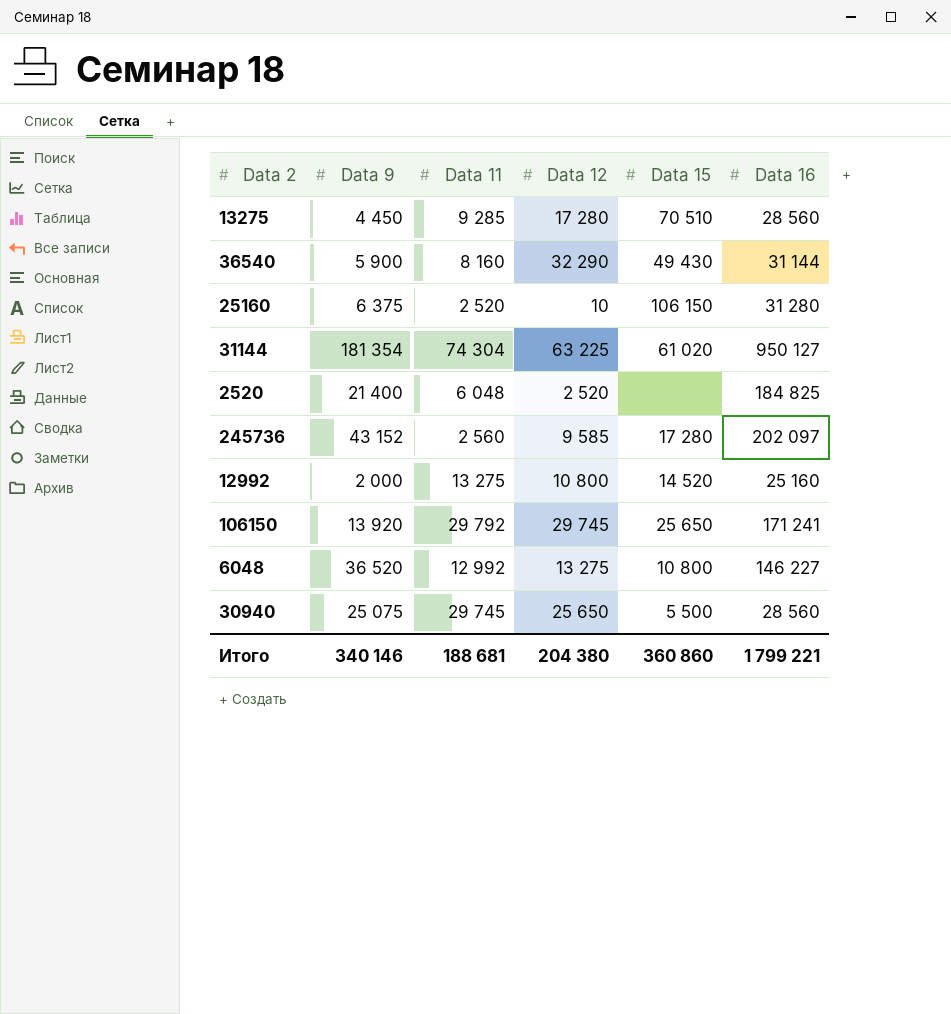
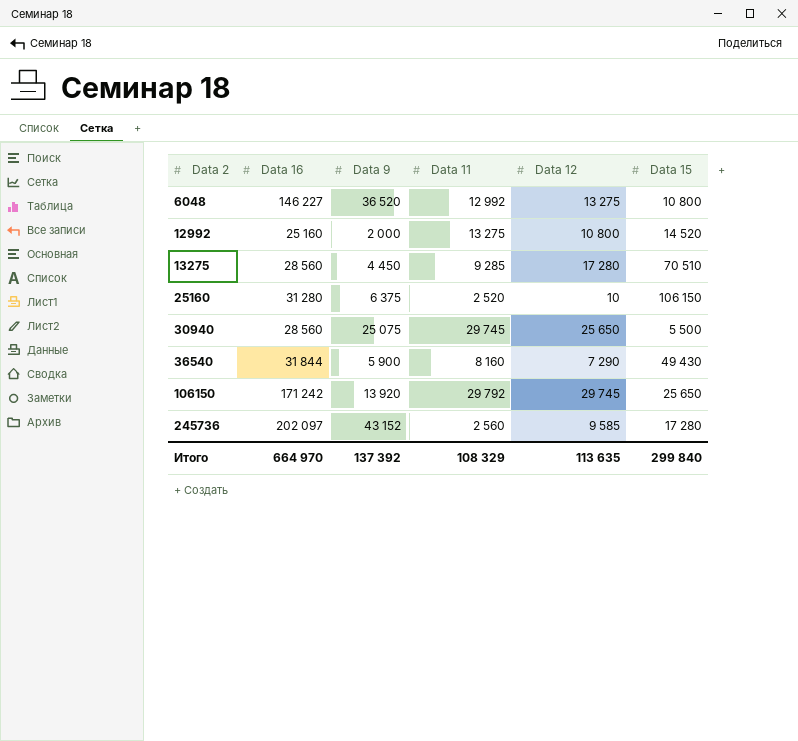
row order: none -> Data 2 ascending
column Data 16 | position: 6 -> 2
row 31144: 181 354 | 74 304 | 63 225 | 61 020 | 950 127 -> none
row 2520: 21 400 | 6 048 | 2 520 | none | 184 825 -> none
36540 | Data 16: 31 144 -> 31 844
36540 | Data 12: 32 290 -> 7 290
106150 | Data 16: 171 241 -> 171 242
Итого | Data 16: 1 799 221 -> 664 970
Итого | Data 9: 340 146 -> 137 392
Итого | Data 11: 188 681 -> 108 329
Итого | Data 12: 204 380 -> 113 635
Итого | Data 15: 360 860 -> 299 840

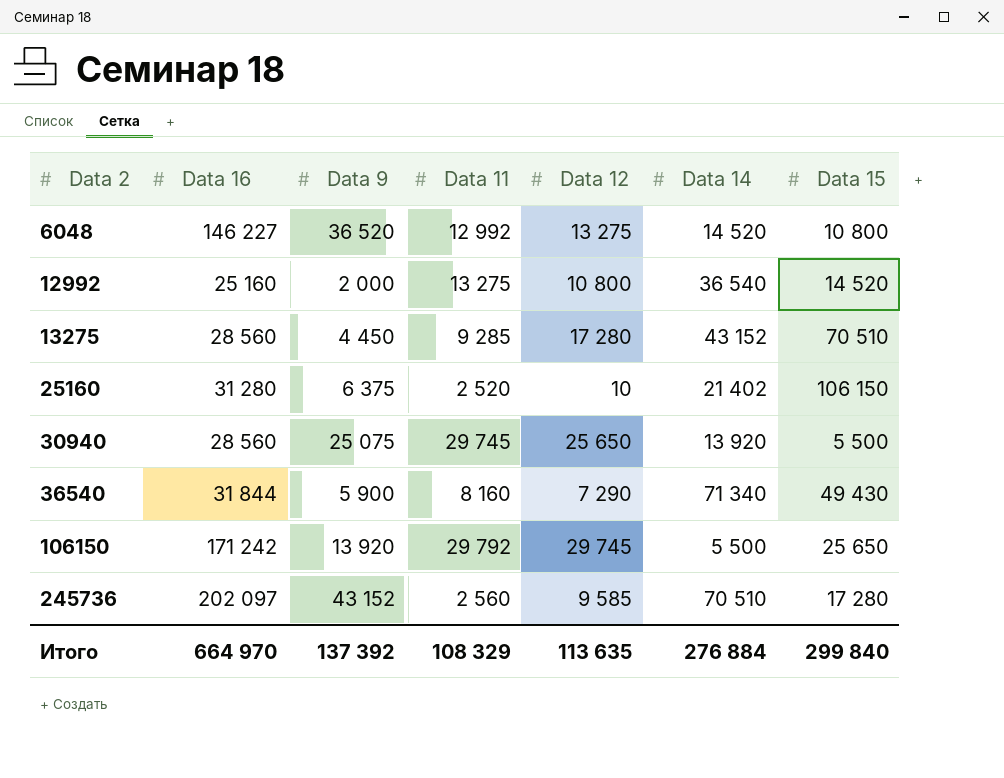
column Data 14 | position: none -> 6

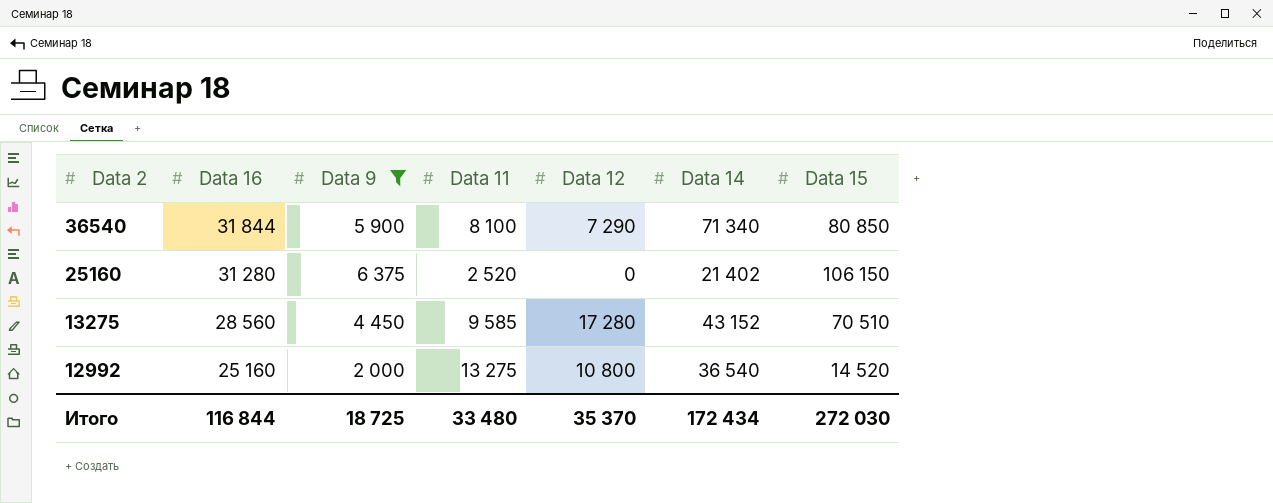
filter: none -> Data 9 <= 6 375
row order: Data 2 ascending -> Data 2 descending
36540 | Data 11: 8 160 -> 8 100
36540 | Data 15: 49 430 -> 80 850
25160 | Data 12: 10 -> 0
13275 | Data 11: 9 285 -> 9 585
Итого | Data 16: 664 970 -> 116 844
Итого | Data 9: 137 392 -> 18 725
Итого | Data 11: 108 329 -> 33 480
Итого | Data 12: 113 635 -> 35 370
Итого | Data 14: 276 884 -> 172 434
Итого | Data 15: 299 840 -> 272 030

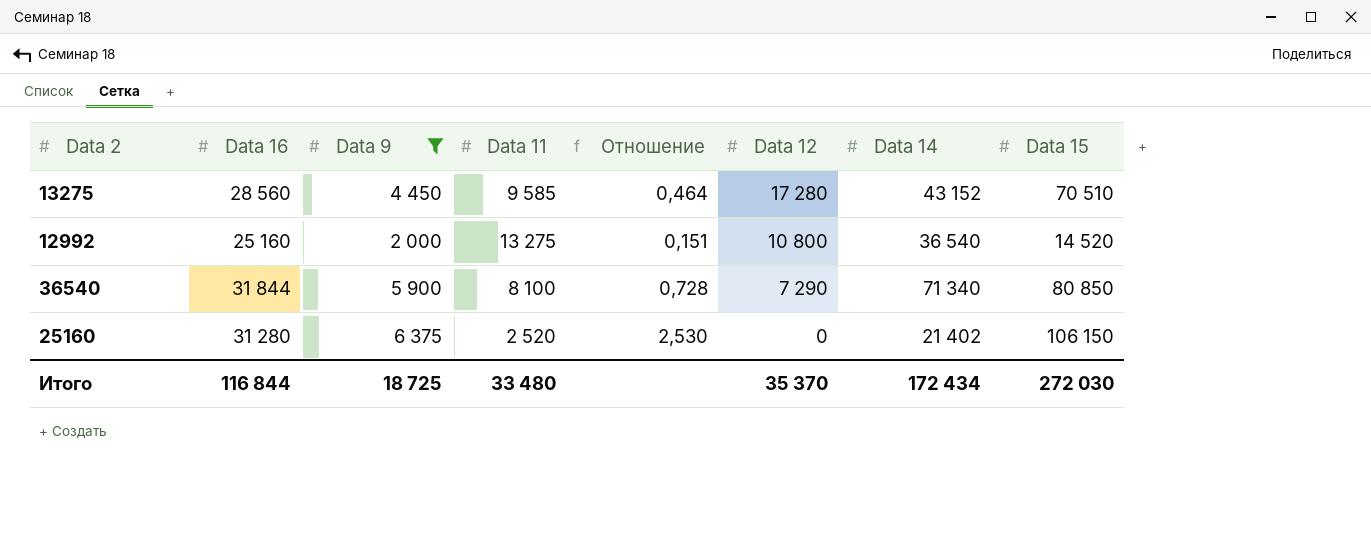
row order: Data 2 descending -> Data 12 descending
column Отношение | formula: none -> [Data 9] / [Data 11]

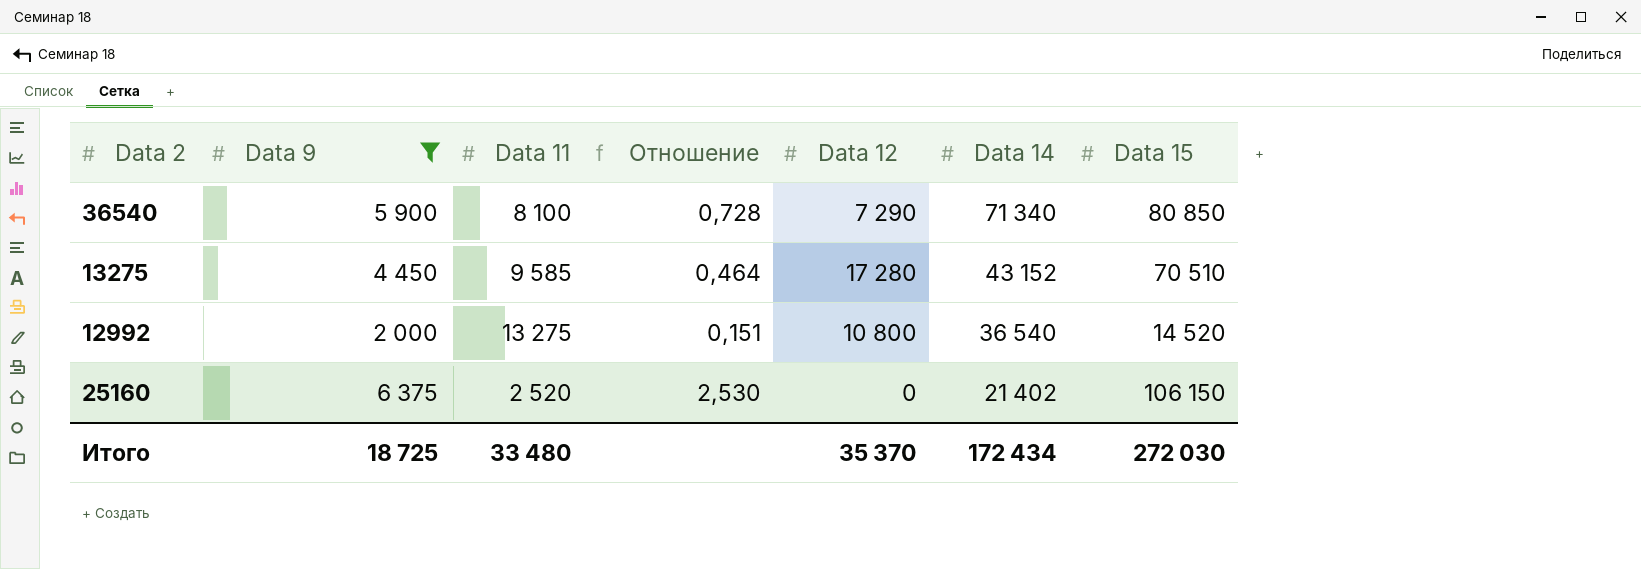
row order: Data 12 descending -> Data 14 descending
column Data 16 | position: 2 -> none

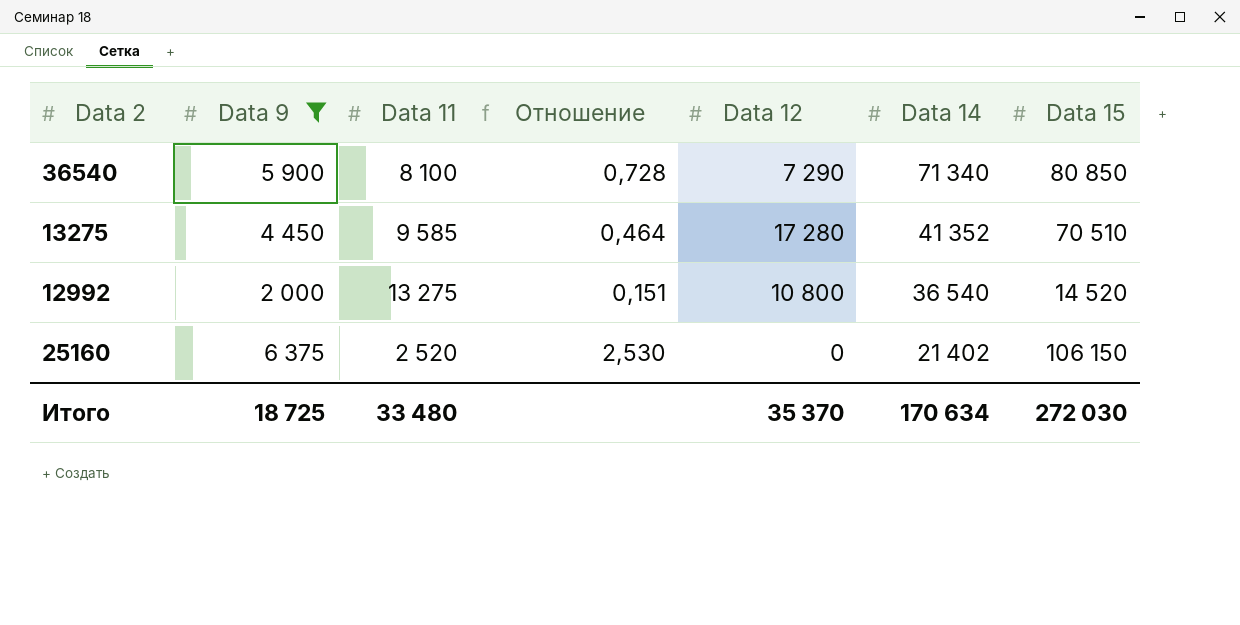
13275 | Data 14: 43 152 -> 41 352
Итого | Data 14: 172 434 -> 170 634

